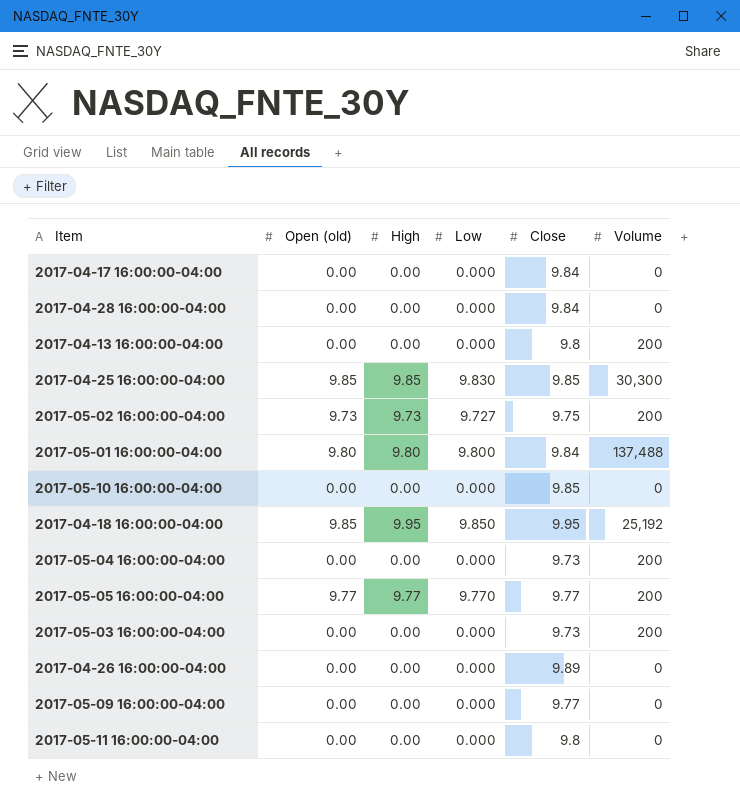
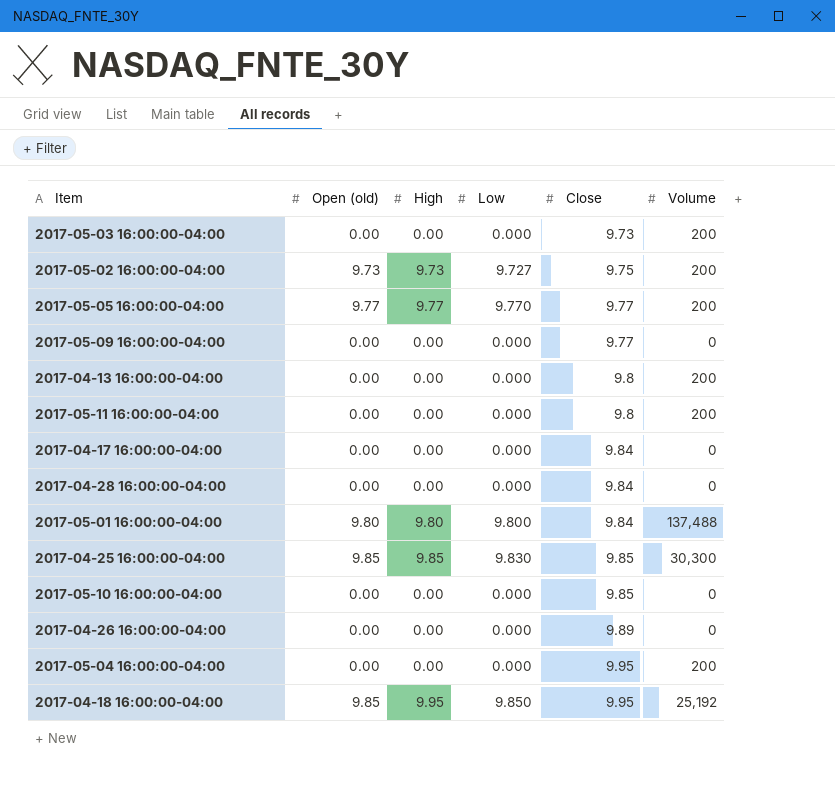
row order: none -> Close ascending
2017-05-11 16:00:00-04:00 | Volume: 0 -> 200
2017-05-04 16:00:00-04:00 | Close: 9.73 -> 9.95

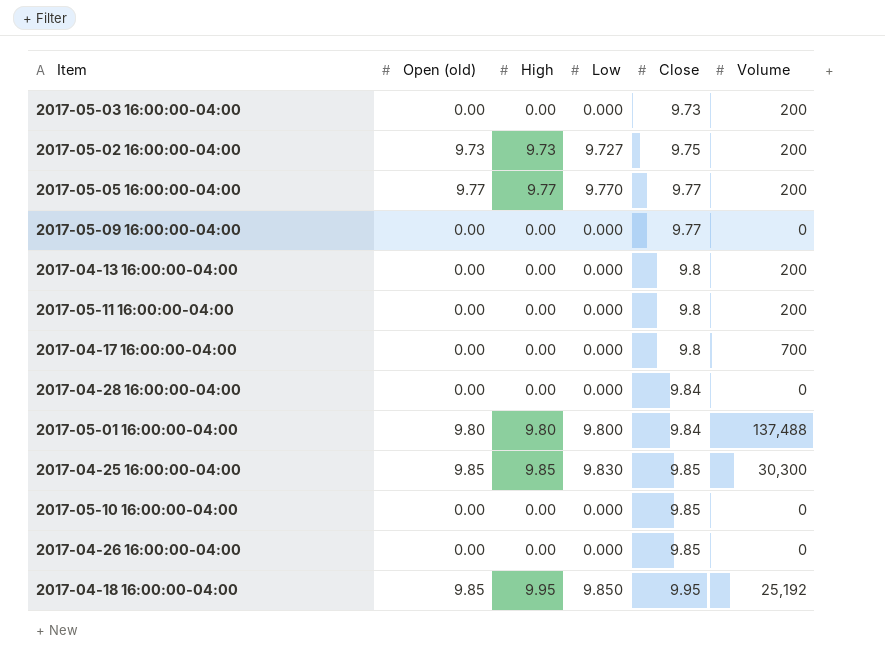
row 2017-05-04 16:00:00-04:00: 0.00 | 0.00 | 0.000 | 9.95 | 200 -> none
2017-04-17 16:00:00-04:00 | Close: 9.84 -> 9.8
2017-04-17 16:00:00-04:00 | Volume: 0 -> 700
2017-04-26 16:00:00-04:00 | Close: 9.89 -> 9.85

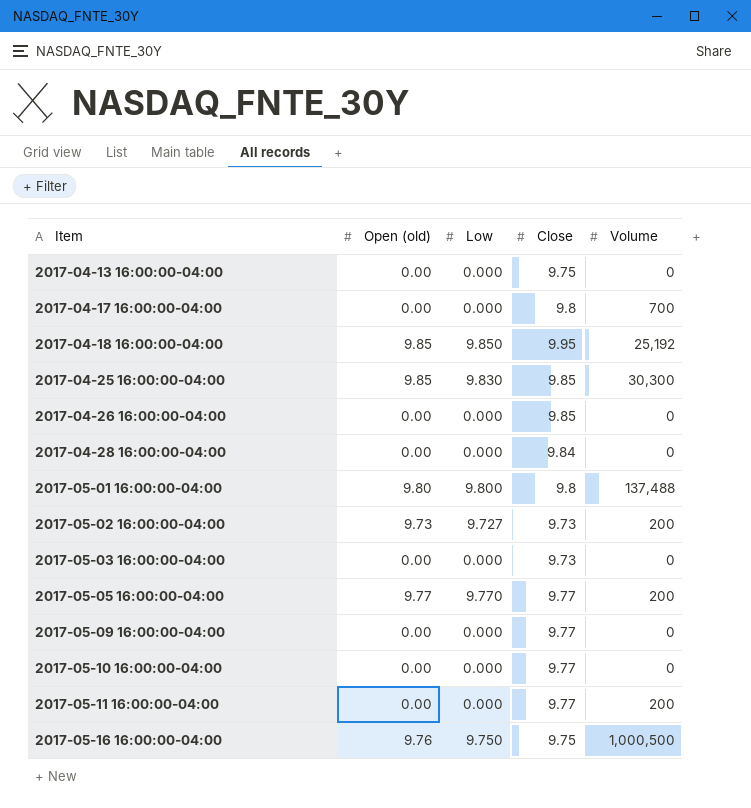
row order: Close ascending -> Item ascending
column High | position: 3 -> none
2017-04-13 16:00:00-04:00 | Close: 9.8 -> 9.75
2017-04-13 16:00:00-04:00 | Volume: 200 -> 0
2017-05-01 16:00:00-04:00 | Close: 9.84 -> 9.8
2017-05-02 16:00:00-04:00 | Close: 9.75 -> 9.73
2017-05-03 16:00:00-04:00 | Volume: 200 -> 0
2017-05-10 16:00:00-04:00 | Close: 9.85 -> 9.77
2017-05-11 16:00:00-04:00 | Close: 9.8 -> 9.77
row 2017-05-16 16:00:00-04:00: none -> 9.76 | 9.750 | 9.75 | 1,000,500

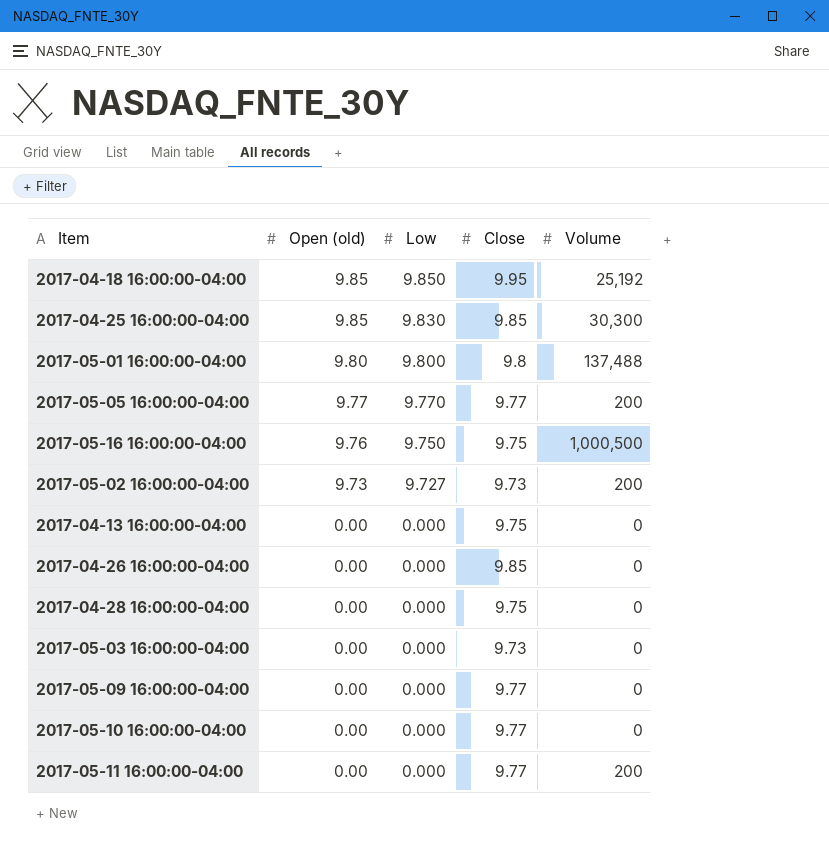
row order: Item ascending -> Open (old) descending
row 2017-04-17 16:00:00-04:00: 0.00 | 0.000 | 9.8 | 700 -> none
2017-04-28 16:00:00-04:00 | Close: 9.84 -> 9.75

